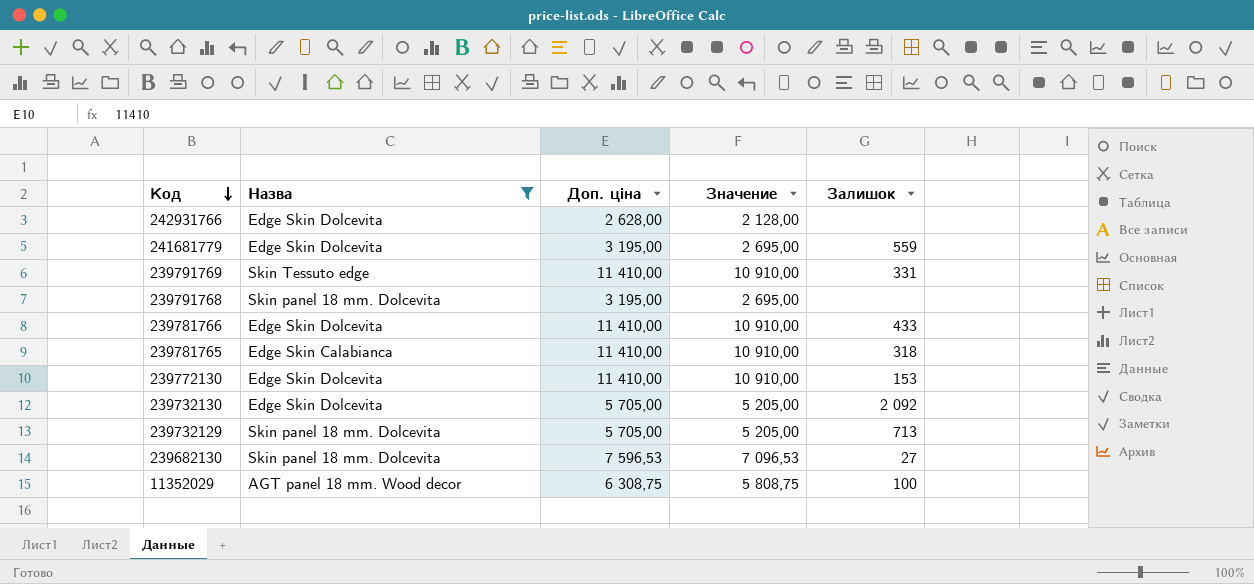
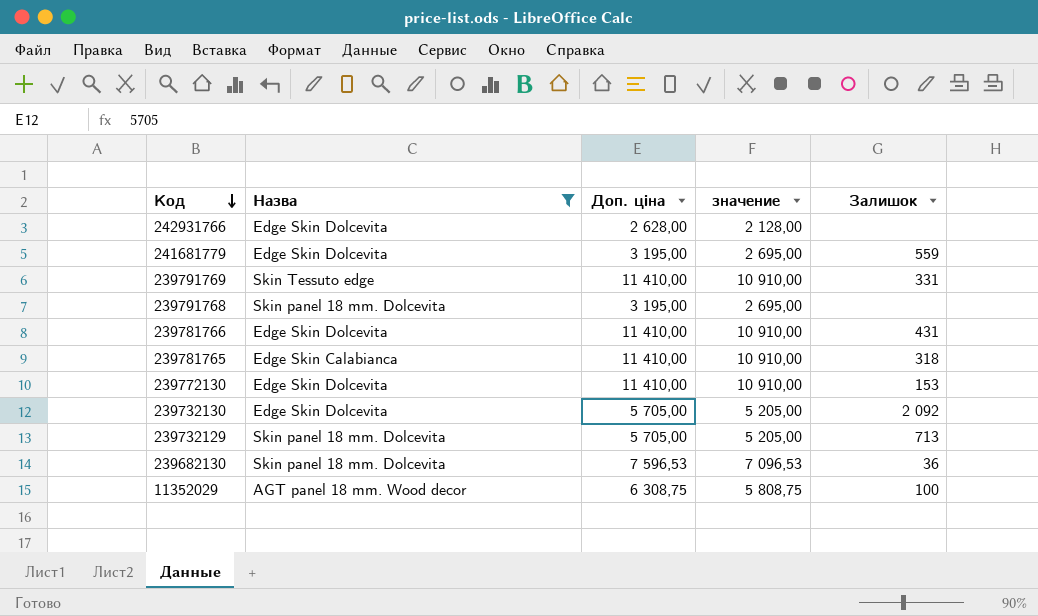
column name: Значение -> значение
239781766 | Залишок: 433 -> 431
239682130 | Залишок: 27 -> 36

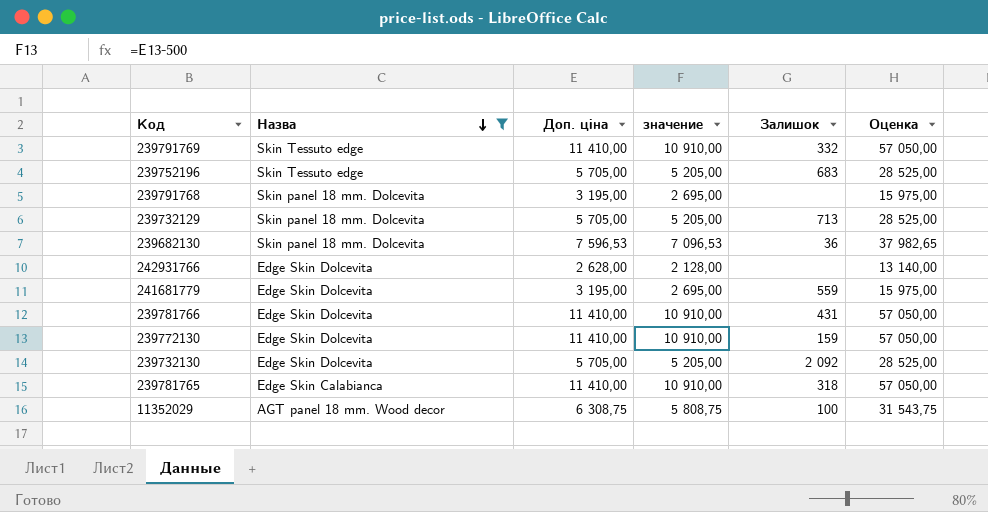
row order: Код descending -> Назва descending
column Оценка | formula: none -> [Доп. ціна] * 5
239791769 | Залишок: 331 -> 332
row 239752196: none -> Skin Tessuto edge | 5 705,00 | 5 205,00 | 683 | 28 525,00
239772130 | Залишок: 153 -> 159

